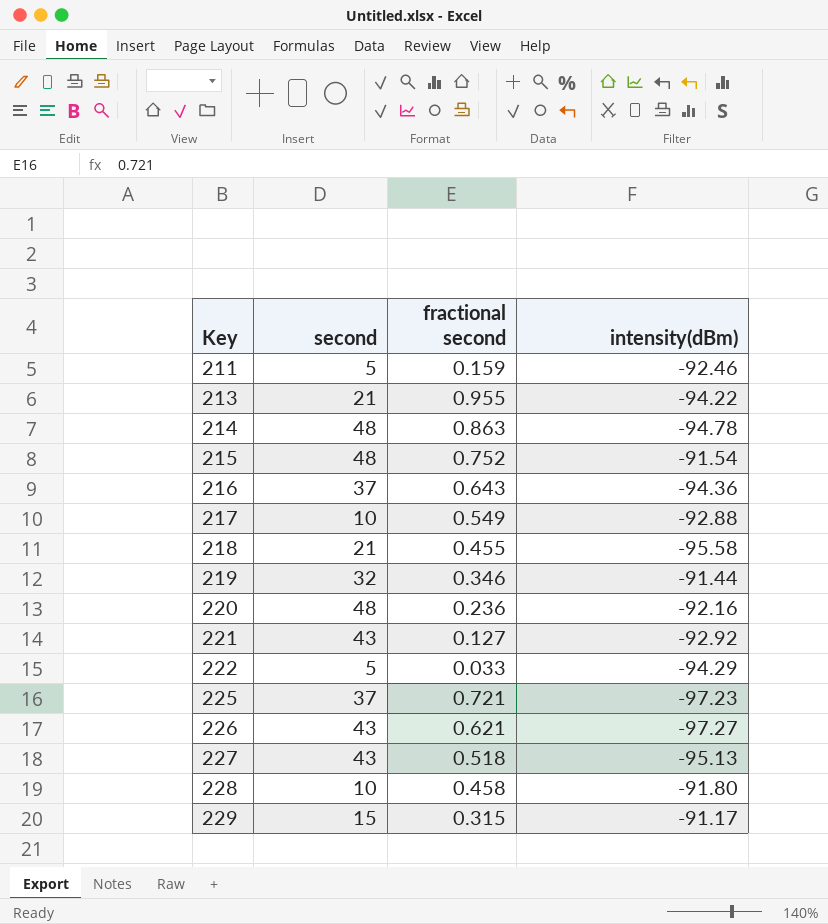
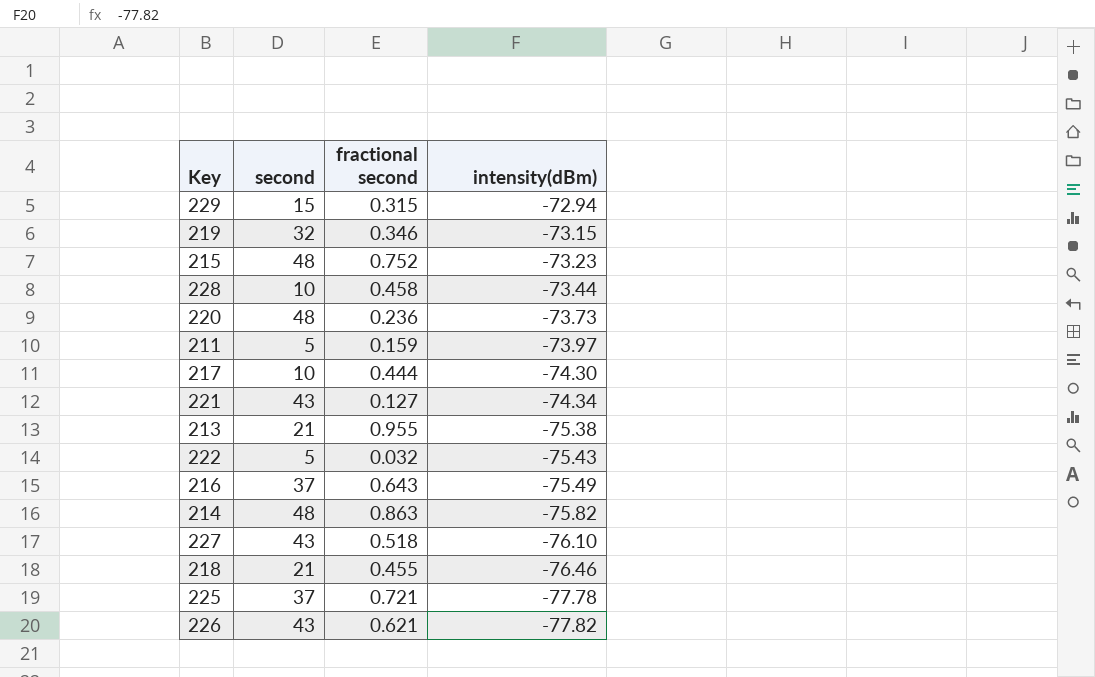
row order: Key ascending -> intensity(dBm) descending
229 | intensity(dBm): -91.17 -> -72.94
219 | intensity(dBm): -91.44 -> -73.15
215 | intensity(dBm): -91.54 -> -73.23
228 | intensity(dBm): -91.80 -> -73.44
220 | intensity(dBm): -92.16 -> -73.73
211 | intensity(dBm): -92.46 -> -73.97
217 | fractional second: 0.549 -> 0.444
217 | intensity(dBm): -92.88 -> -74.30
221 | intensity(dBm): -92.92 -> -74.34
213 | intensity(dBm): -94.22 -> -75.38
222 | fractional second: 0.033 -> 0.032
222 | intensity(dBm): -94.29 -> -75.43
216 | intensity(dBm): -94.36 -> -75.49
214 | intensity(dBm): -94.78 -> -75.82
227 | intensity(dBm): -95.13 -> -76.10
218 | intensity(dBm): -95.58 -> -76.46
225 | intensity(dBm): -97.23 -> -77.78
226 | intensity(dBm): -97.27 -> -77.82

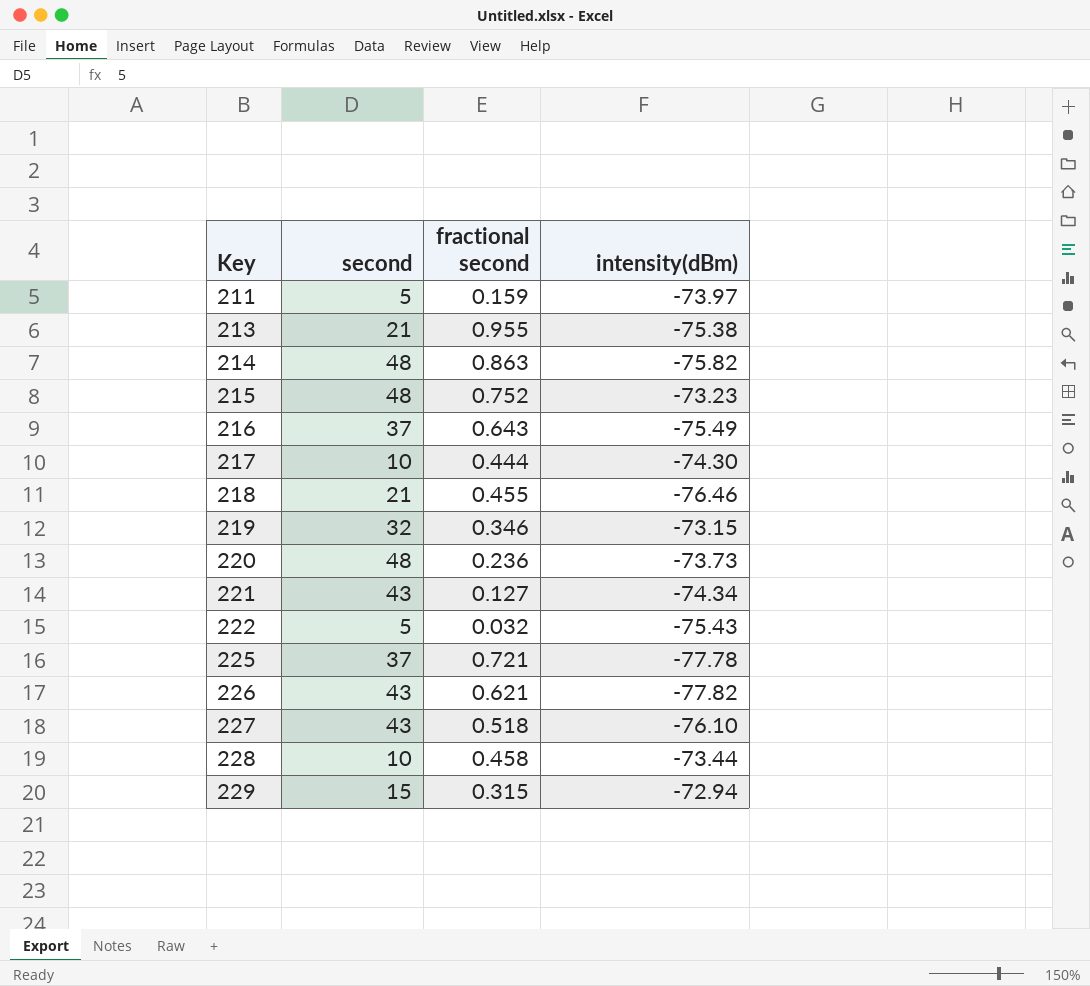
row order: intensity(dBm) descending -> Key ascending

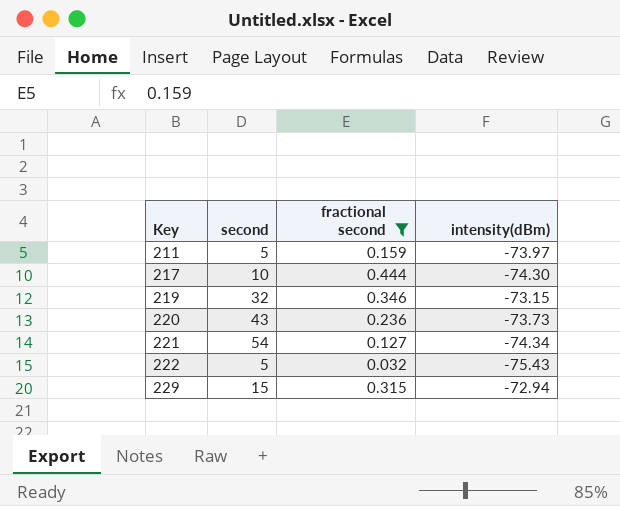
filter: none -> fractional second <= 0.444
220 | second: 48 -> 43
221 | second: 43 -> 54

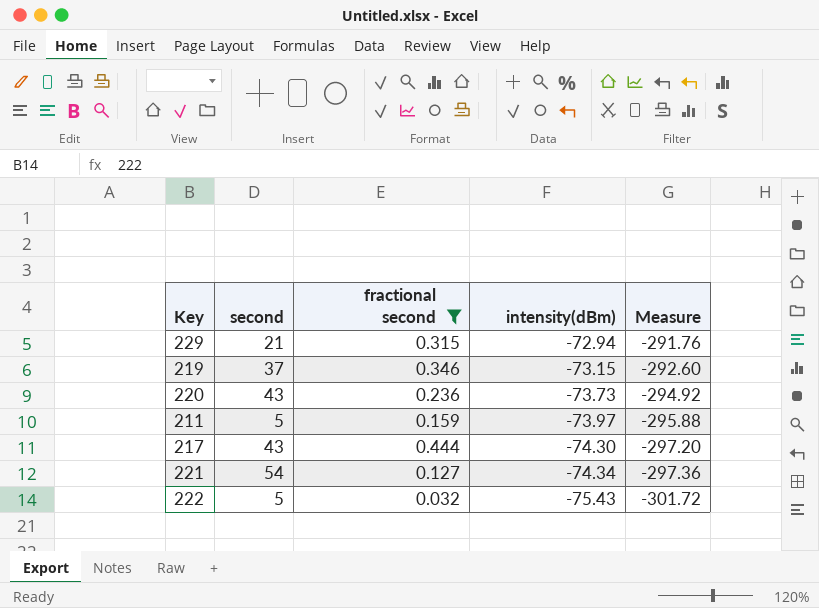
row order: Key ascending -> intensity(dBm) descending
column Measure | formula: none -> [intensity(dBm)] * 4
229 | second: 15 -> 21
219 | second: 32 -> 37
217 | second: 10 -> 43

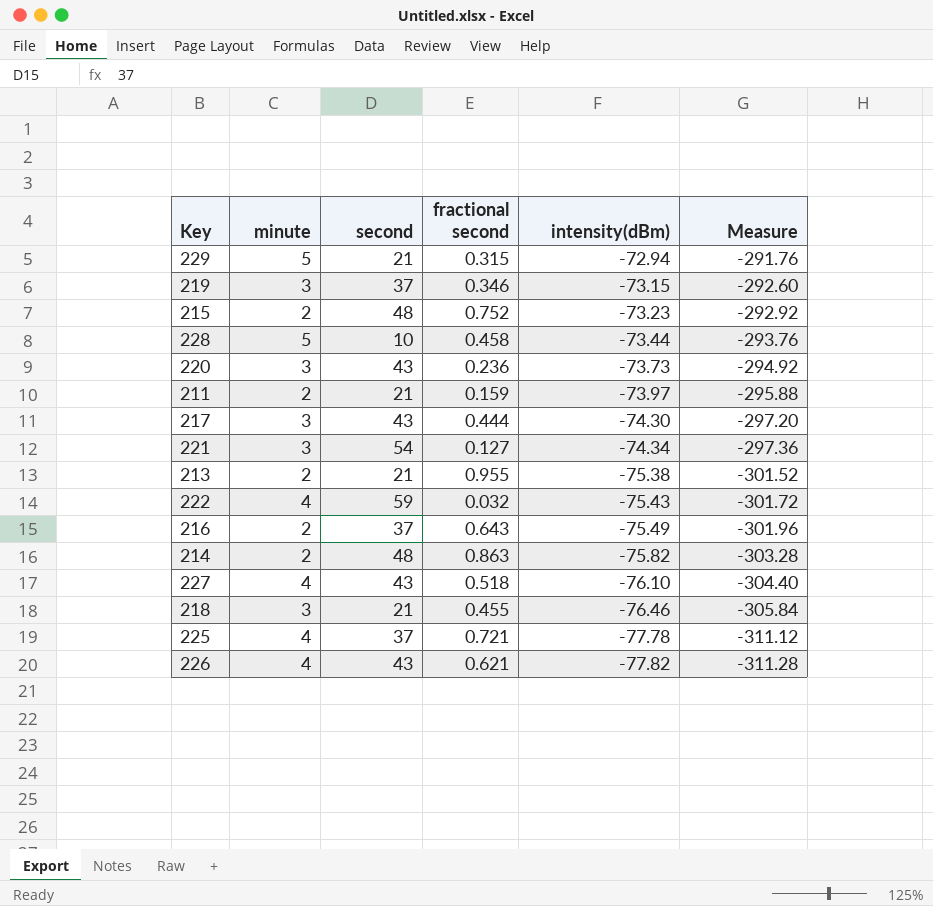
filter: fractional second <= 0.444 -> none
column minute | position: none -> 2
211 | second: 5 -> 21
222 | second: 5 -> 59

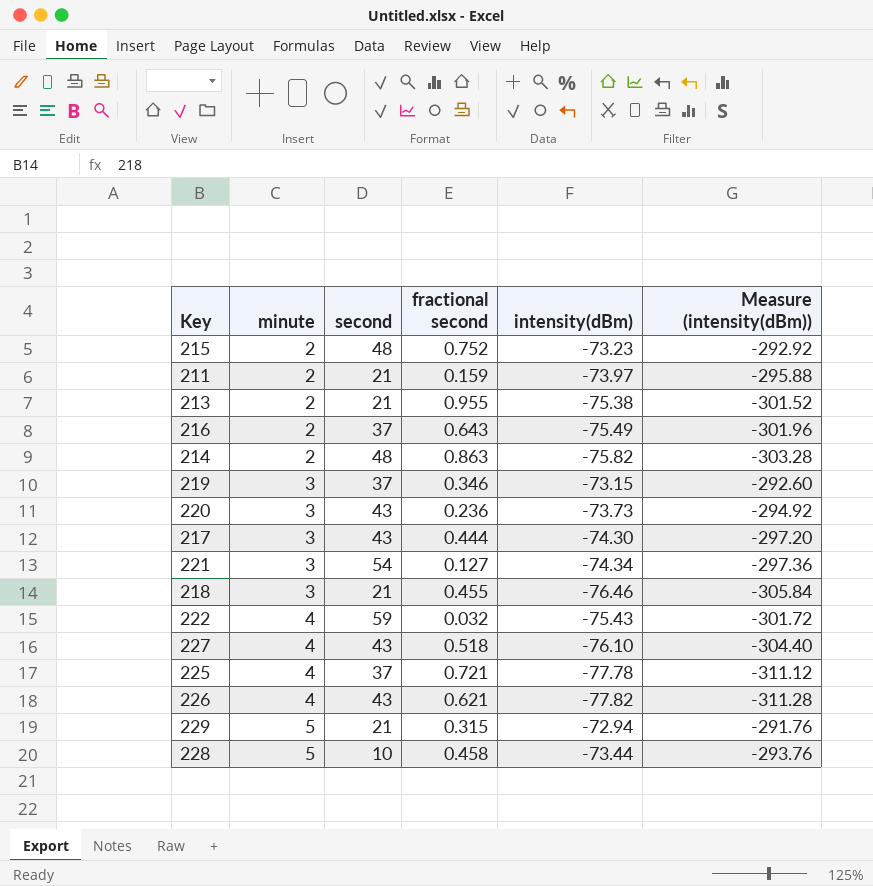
row order: intensity(dBm) descending -> minute ascending
column name: Measure -> Measure (intensity(dBm))

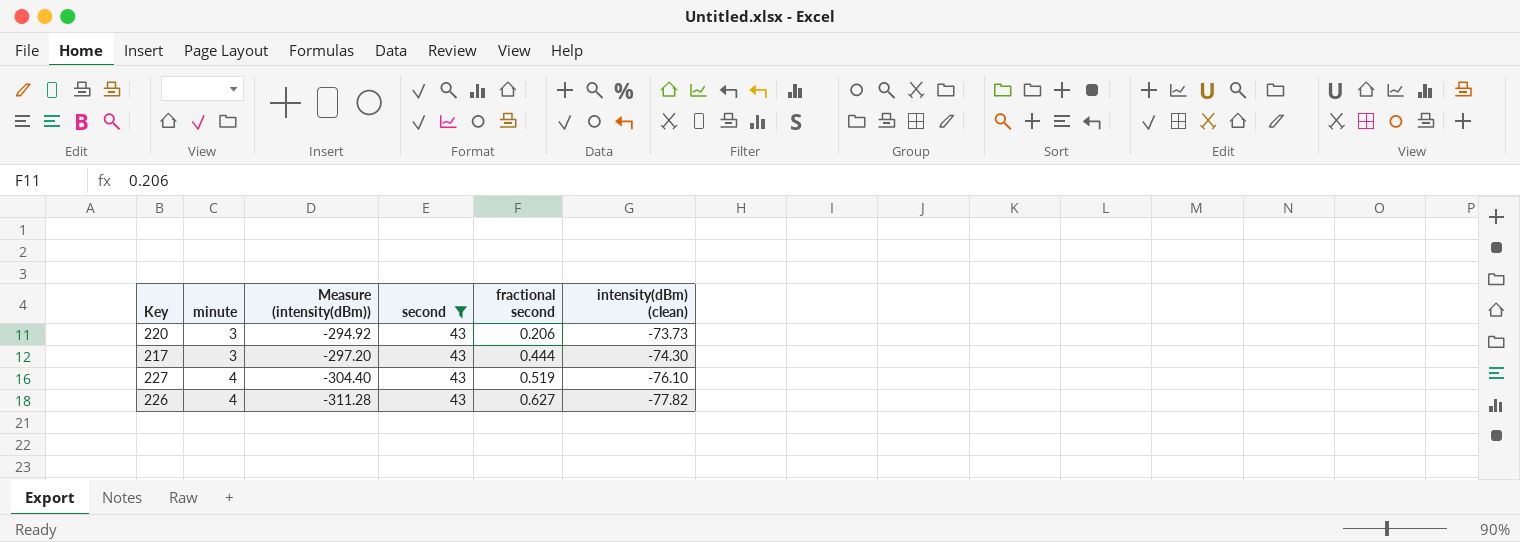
filter: none -> second = 43
column Measure (intensity(dBm)) | position: 6 -> 3
column name: intensity(dBm) -> intensity(dBm) (clean)
220 | fractional second: 0.236 -> 0.206
227 | fractional second: 0.518 -> 0.519
226 | fractional second: 0.621 -> 0.627

